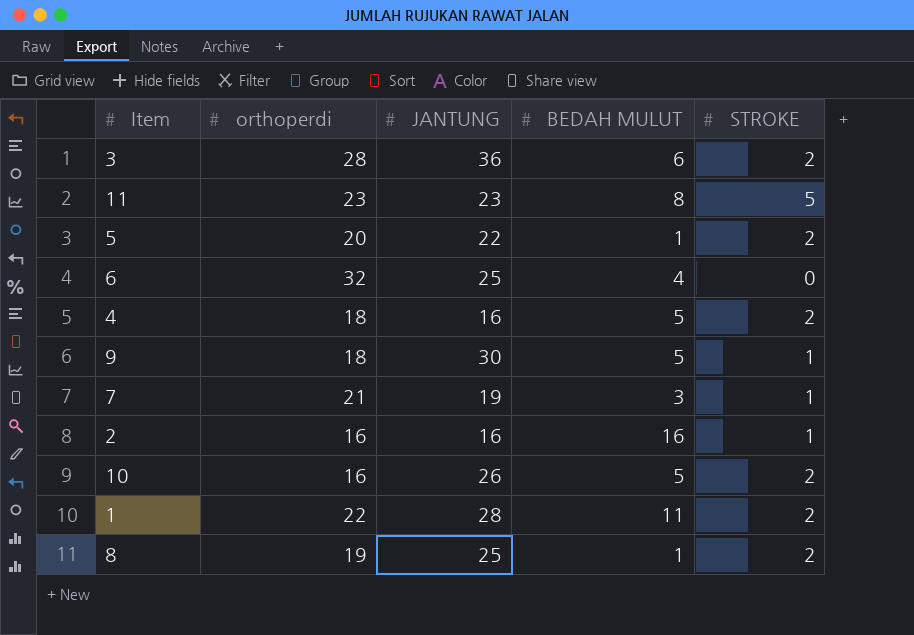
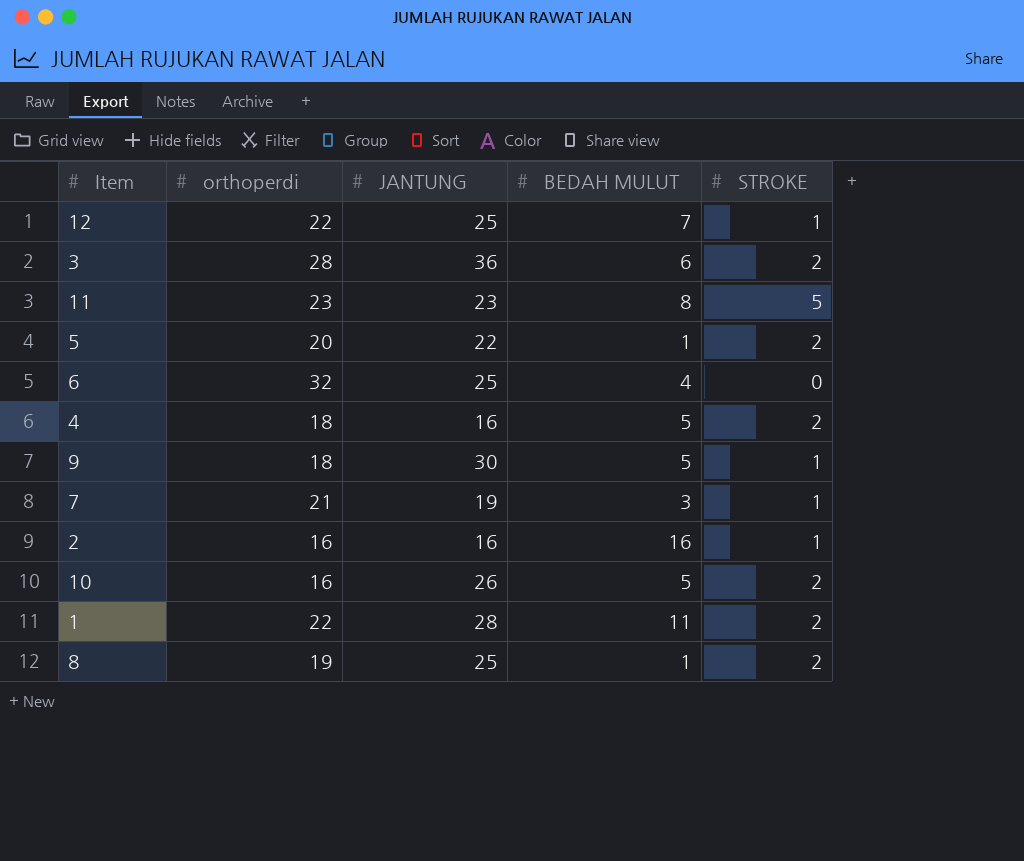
row 12: none -> 22 | 25 | 7 | 1

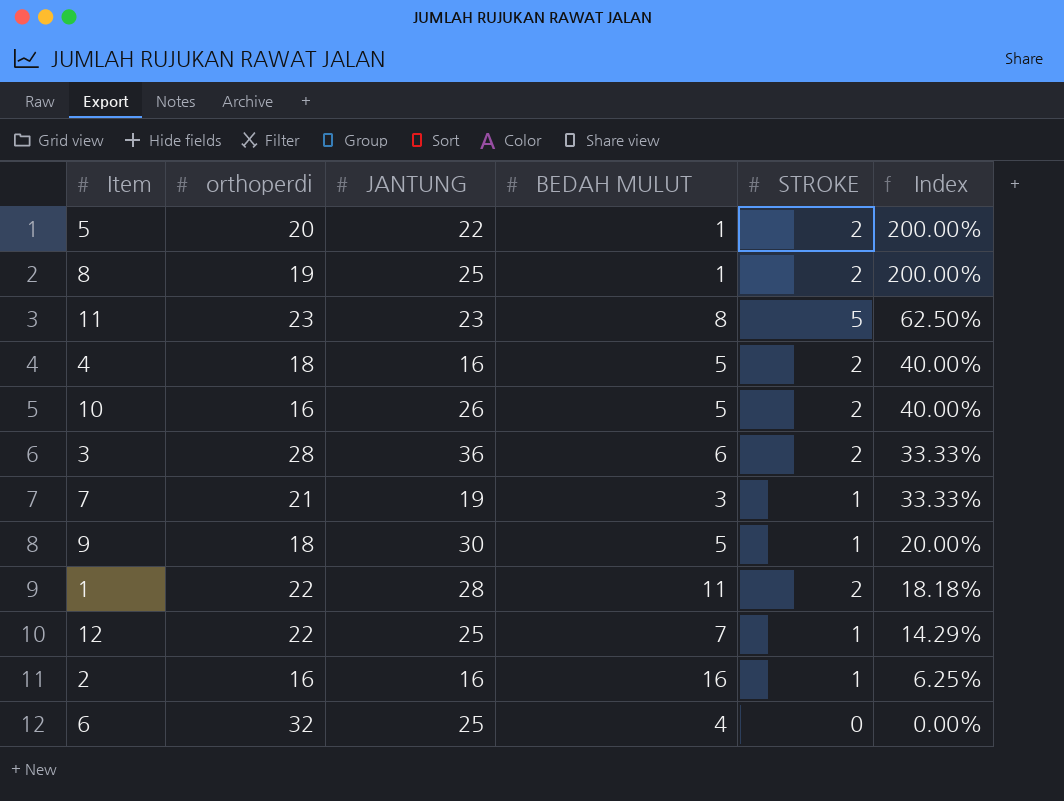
row order: none -> Index descending
column Index | formula: none -> [STROKE] / [BEDAH MULUT]

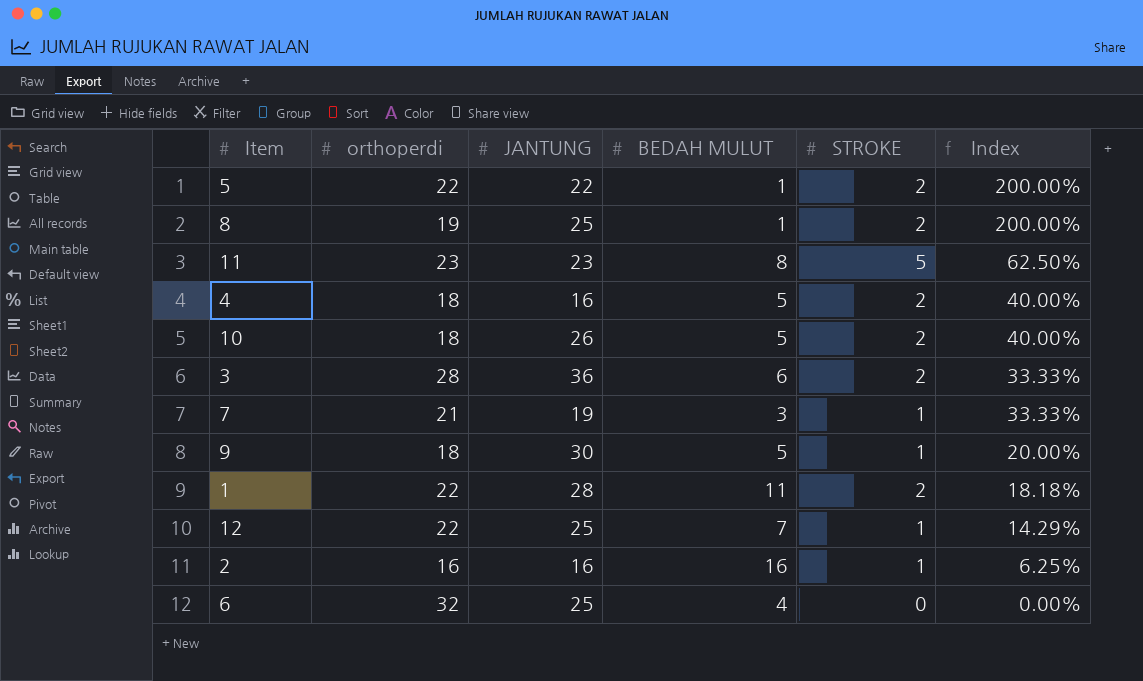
5 | orthoperdi: 20 -> 22
10 | orthoperdi: 16 -> 18

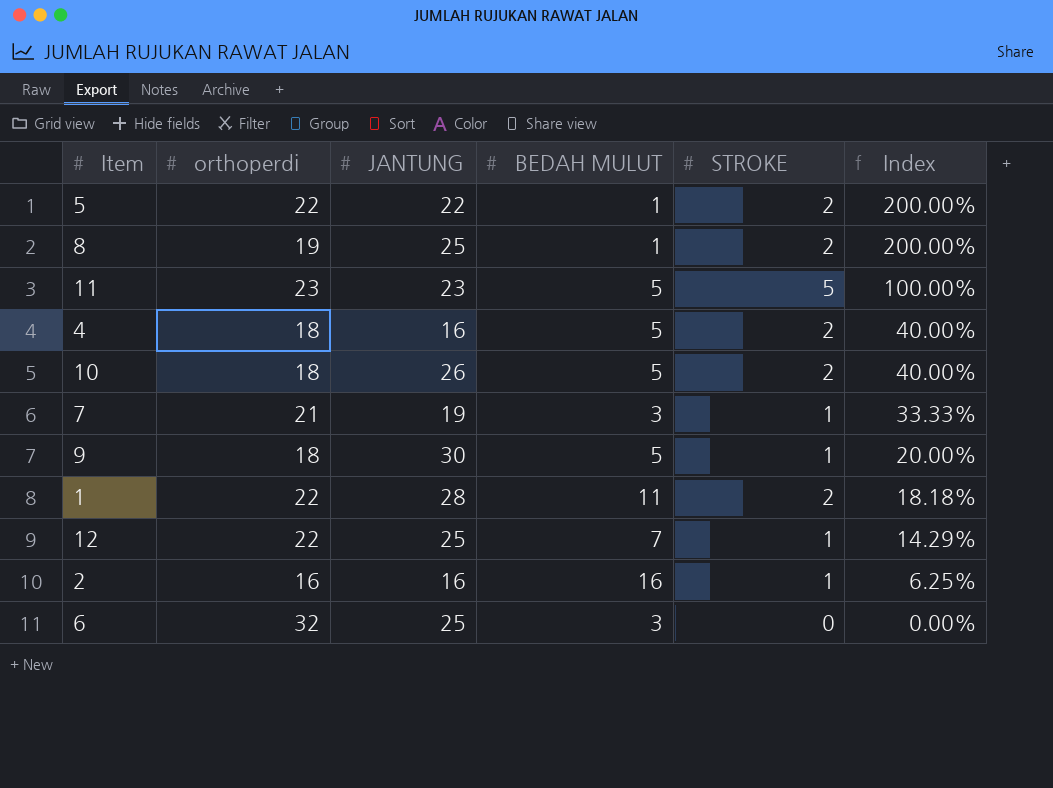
row 3: 28 | 36 | 6 | 2 | 33.33% -> none
11 | BEDAH MULUT: 8 -> 5
11 | Index: 62.50% -> 100.00%
6 | BEDAH MULUT: 4 -> 3

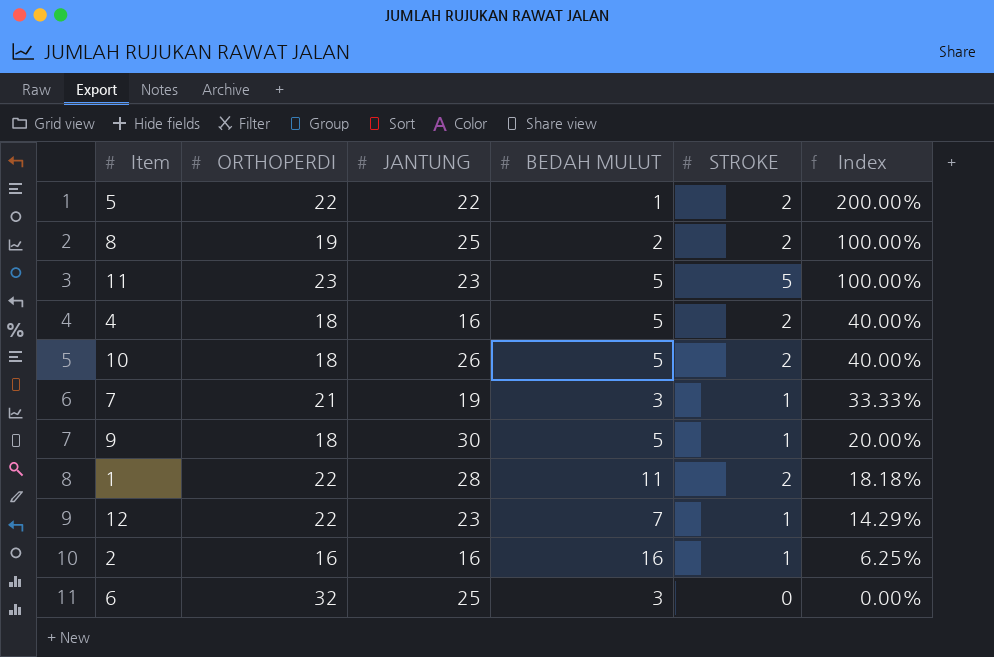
column name: orthoperdi -> ORTHOPERDI
8 | BEDAH MULUT: 1 -> 2
8 | Index: 200.00% -> 100.00%
12 | JANTUNG: 25 -> 23

